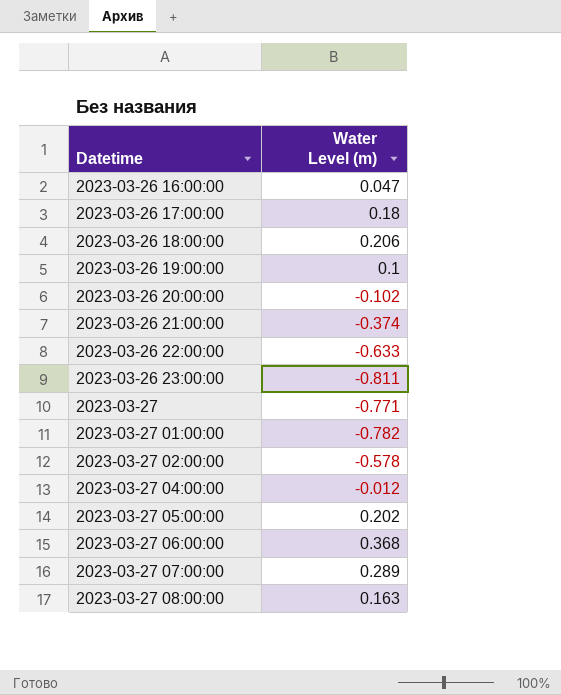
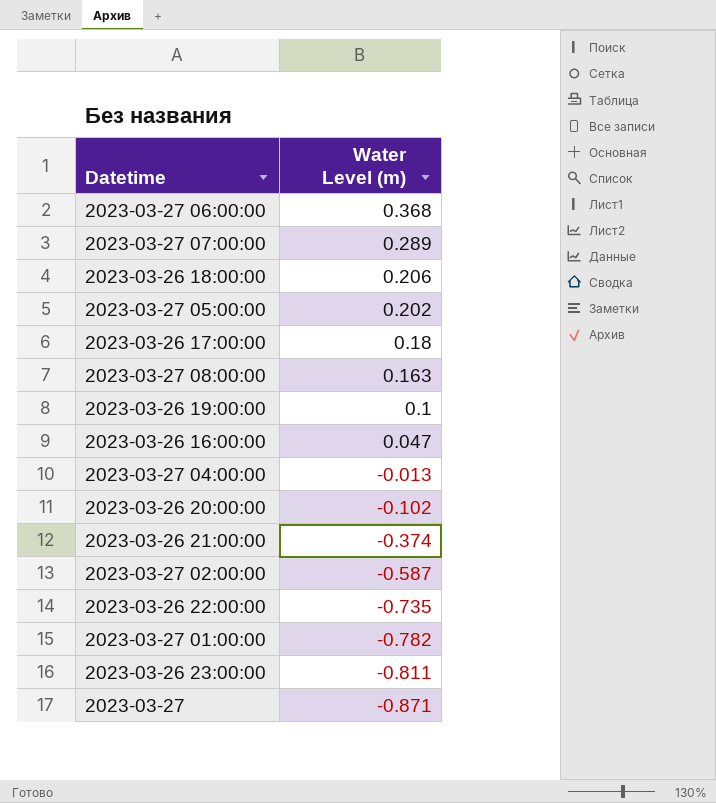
row order: Datetime ascending -> Water Level (m) descending
2023-03-27 04:00:00 | Water Level (m): -0.012 -> -0.013
2023-03-27 02:00:00 | Water Level (m): -0.578 -> -0.587
2023-03-26 22:00:00 | Water Level (m): -0.633 -> -0.735
2023-03-27 | Water Level (m): -0.771 -> -0.871

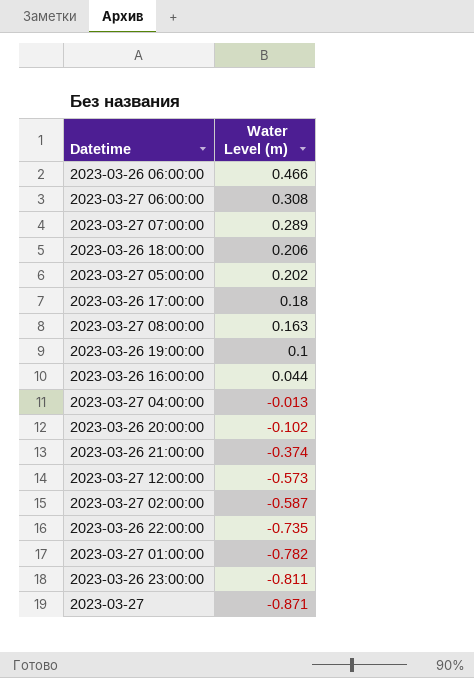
row 2023-03-26 06:00:00: none -> 0.466
2023-03-27 06:00:00 | Water Level (m): 0.368 -> 0.308
2023-03-26 16:00:00 | Water Level (m): 0.047 -> 0.044
row 2023-03-27 12:00:00: none -> -0.573

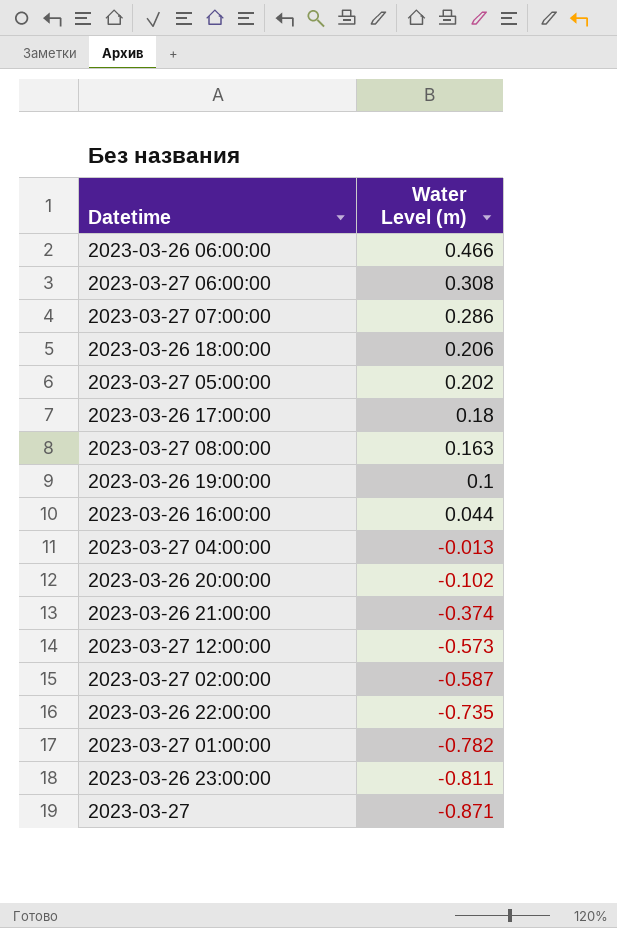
2023-03-27 07:00:00 | Water Level (m): 0.289 -> 0.286

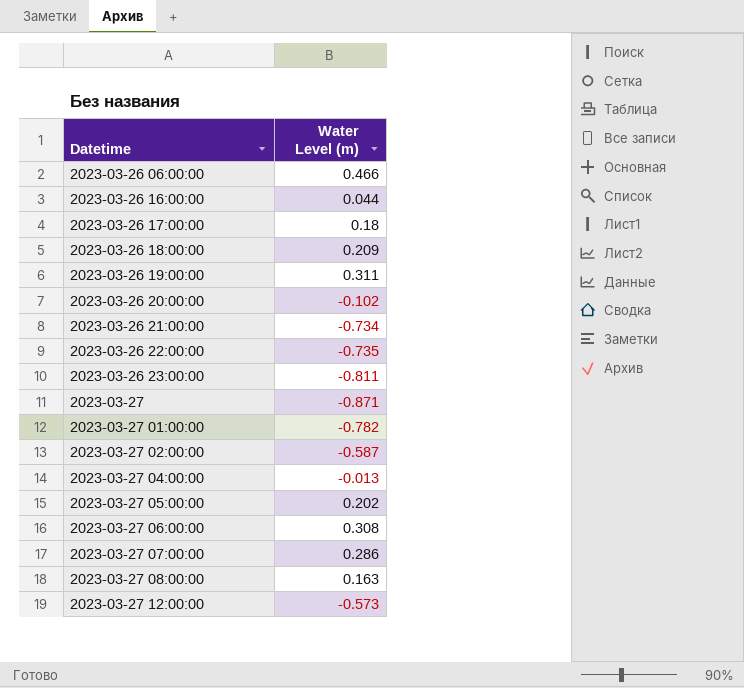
row order: Water Level (m) descending -> Datetime ascending
2023-03-26 18:00:00 | Water Level (m): 0.206 -> 0.209
2023-03-26 19:00:00 | Water Level (m): 0.1 -> 0.311
2023-03-26 21:00:00 | Water Level (m): -0.374 -> -0.734

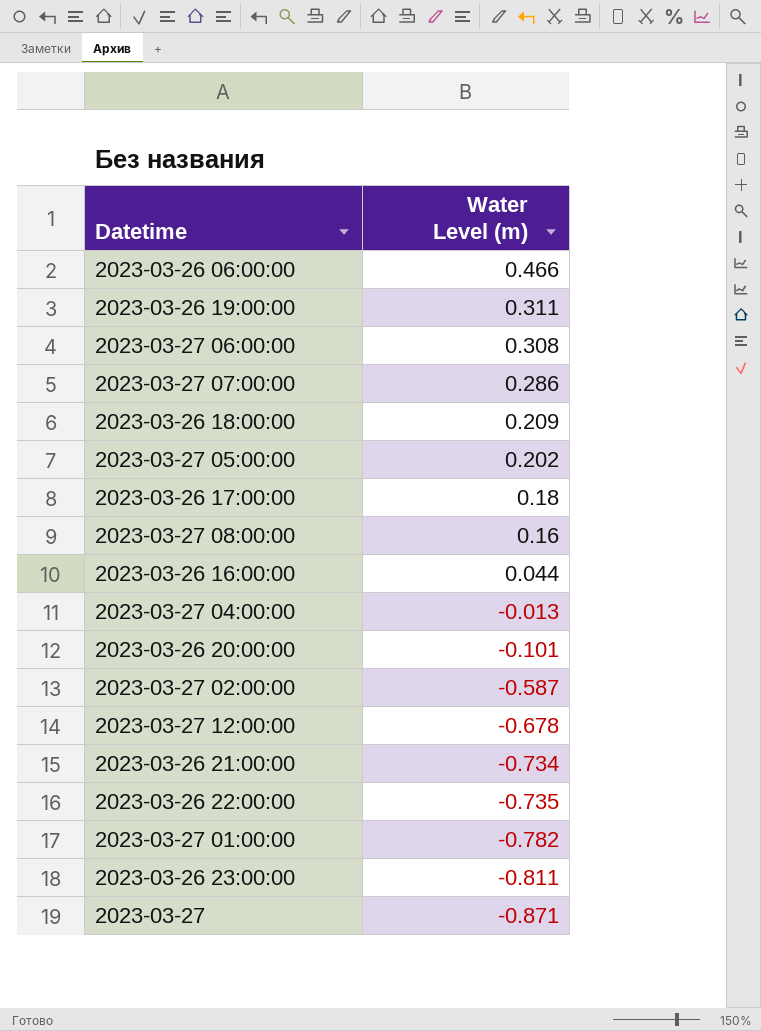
row order: Datetime ascending -> Water Level (m) descending
2023-03-27 08:00:00 | Water Level (m): 0.163 -> 0.16
2023-03-26 20:00:00 | Water Level (m): -0.102 -> -0.101
2023-03-27 12:00:00 | Water Level (m): -0.573 -> -0.678

